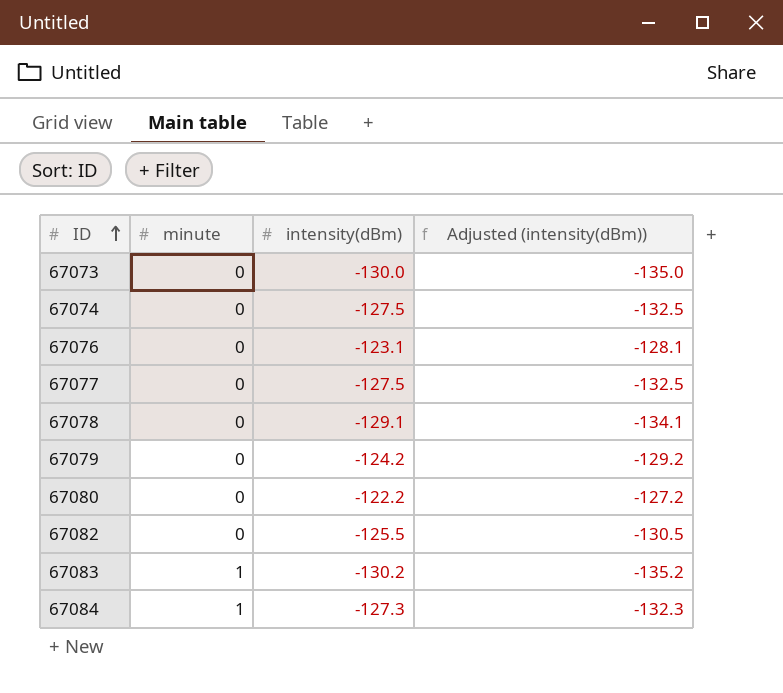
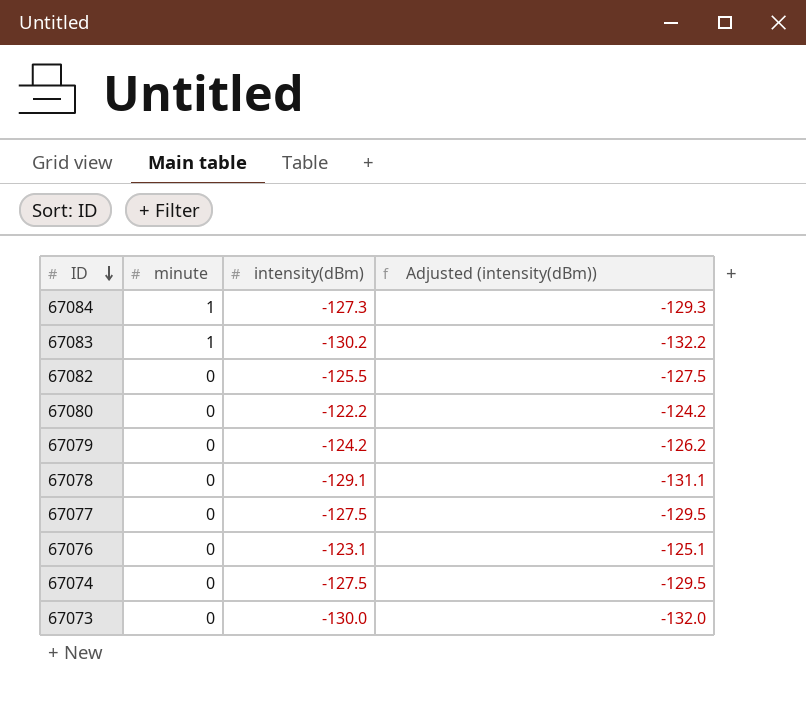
row order: ID ascending -> ID descending
column Adjusted (intensity(dBm)) | formula: [intensity(dBm)] - 5 -> [intensity(dBm)] - 2

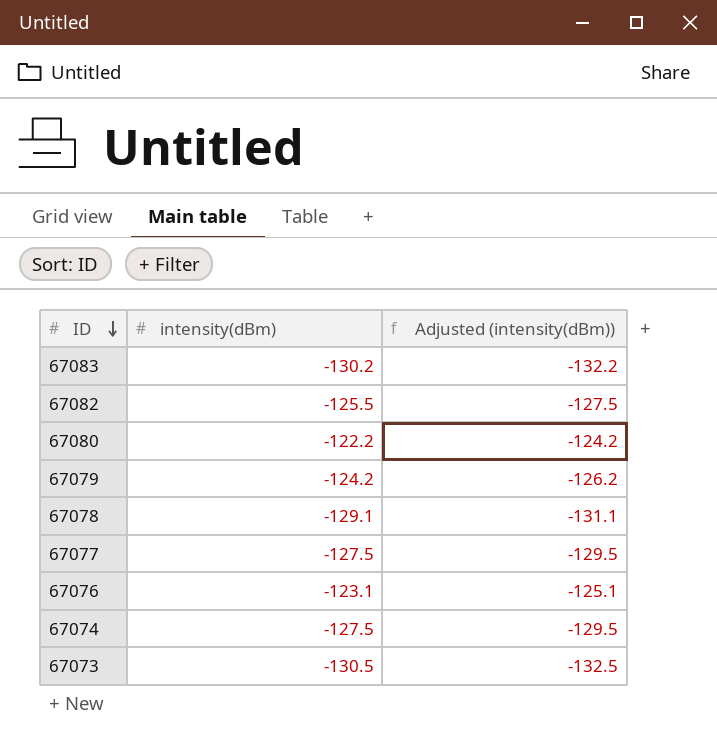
column minute | position: 2 -> none
row 67084: 1 | -127.3 | -129.3 -> none
67073 | intensity(dBm): -130.0 -> -130.5
67073 | Adjusted (intensity(dBm)): -132.0 -> -132.5

